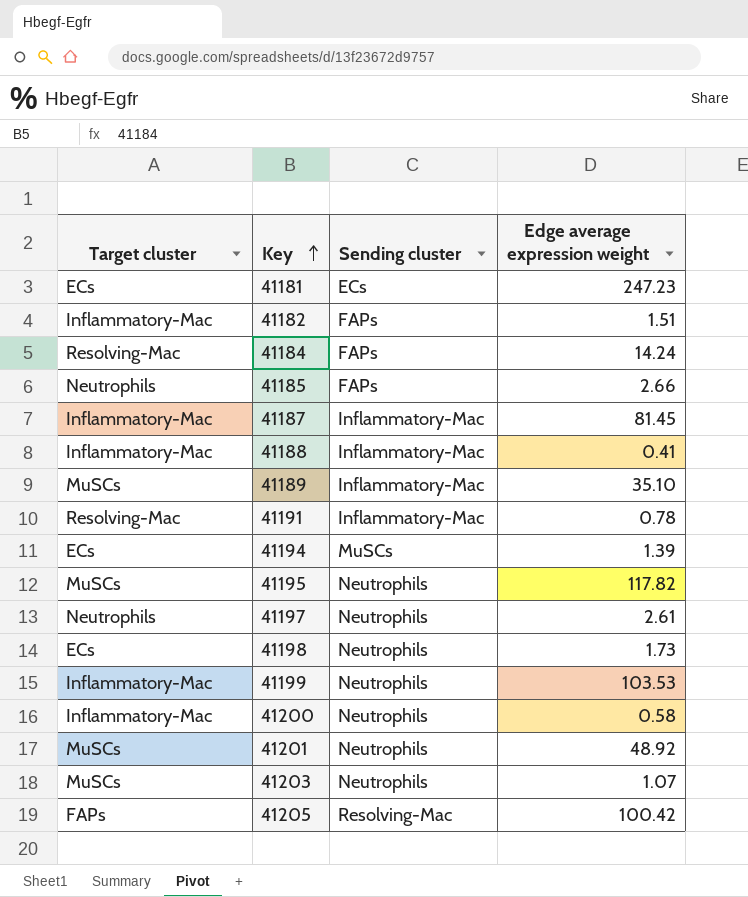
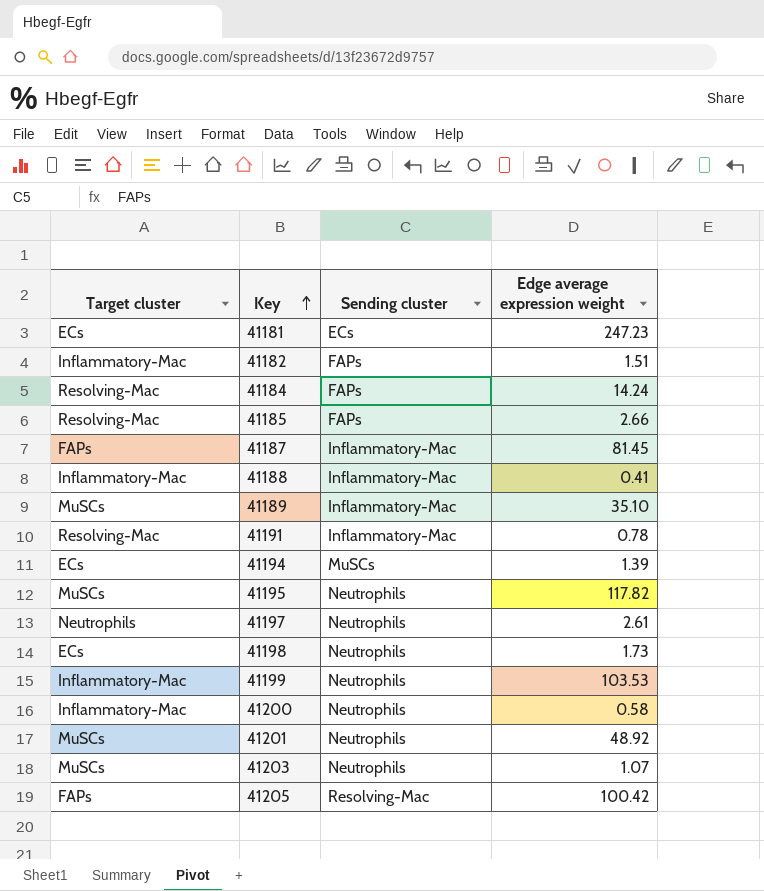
41185 | Target cluster: Neutrophils -> Resolving-Mac
41187 | Target cluster: Inflammatory-Mac -> FAPs

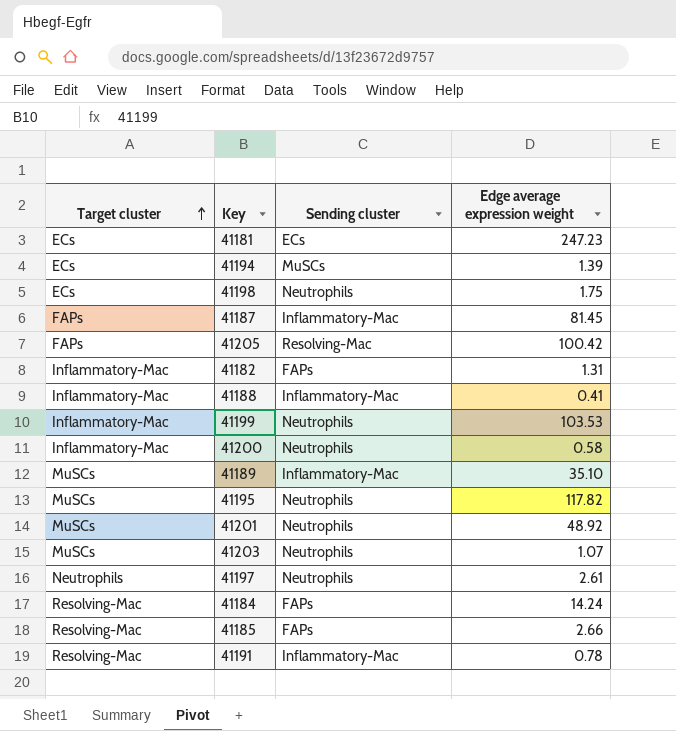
row order: Key ascending -> Target cluster ascending
41198 | Edge average expression weight: 1.73 -> 1.75
41182 | Edge average expression weight: 1.51 -> 1.31

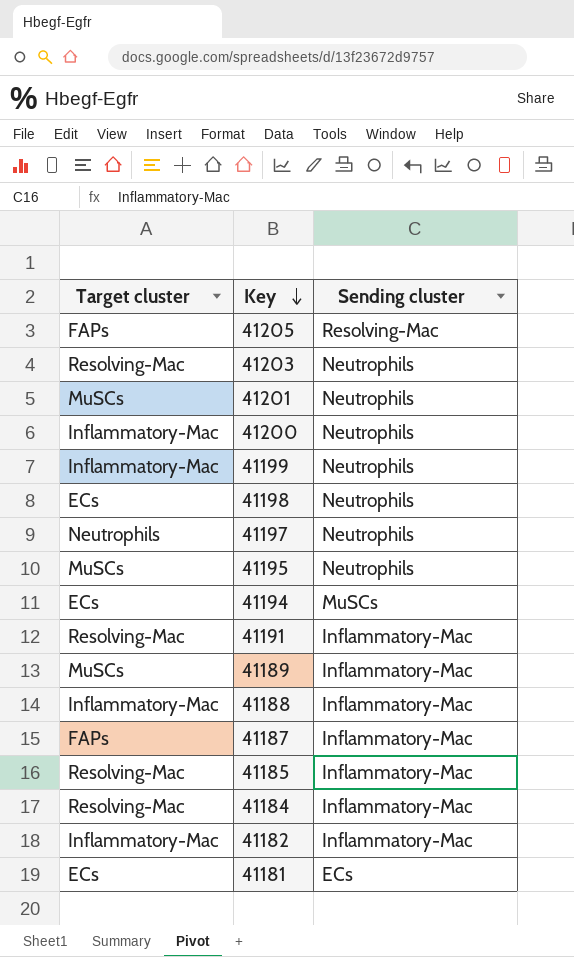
row order: Target cluster ascending -> Key descending
column Edge average expression weight | position: 4 -> none
41203 | Target cluster: MuSCs -> Resolving-Mac
41185 | Sending cluster: FAPs -> Inflammatory-Mac
41184 | Sending cluster: FAPs -> Inflammatory-Mac
41182 | Sending cluster: FAPs -> Inflammatory-Mac

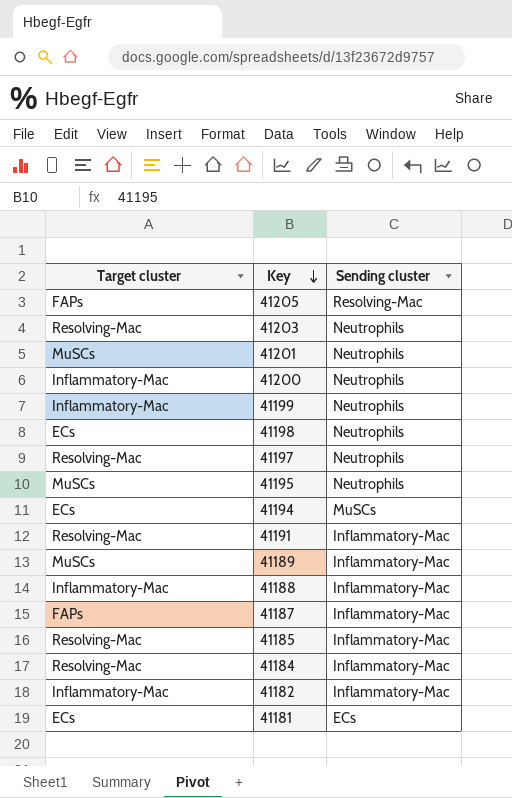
41197 | Target cluster: Neutrophils -> Resolving-Mac

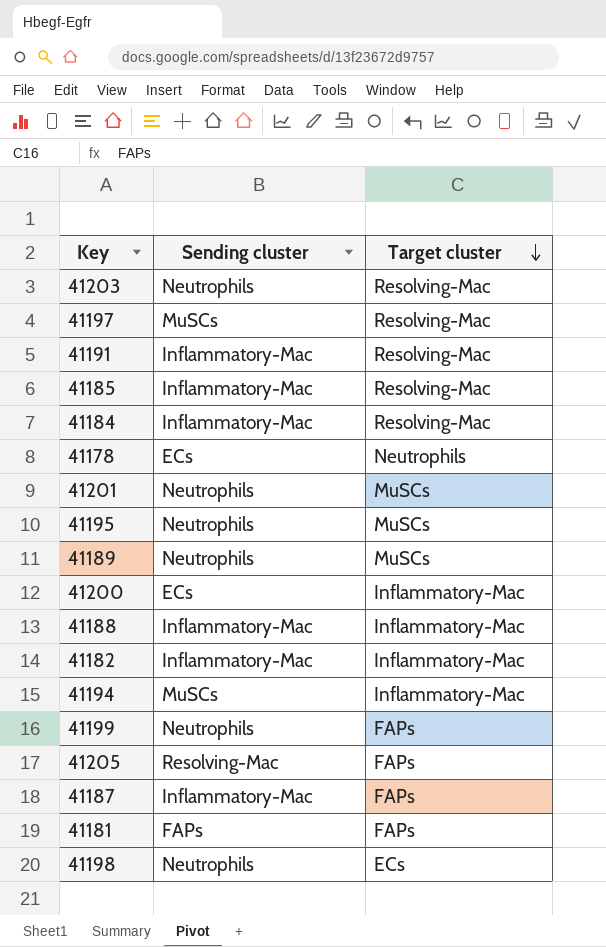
row order: Key descending -> Target cluster descending
column Target cluster | position: 1 -> 3
41197 | Sending cluster: Neutrophils -> MuSCs
row 41178: none -> ECs | Neutrophils
41189 | Sending cluster: Inflammatory-Mac -> Neutrophils
41200 | Sending cluster: Neutrophils -> ECs
41194 | Target cluster: ECs -> Inflammatory-Mac
41199 | Target cluster: Inflammatory-Mac -> FAPs
41181 | Sending cluster: ECs -> FAPs
41181 | Target cluster: ECs -> FAPs

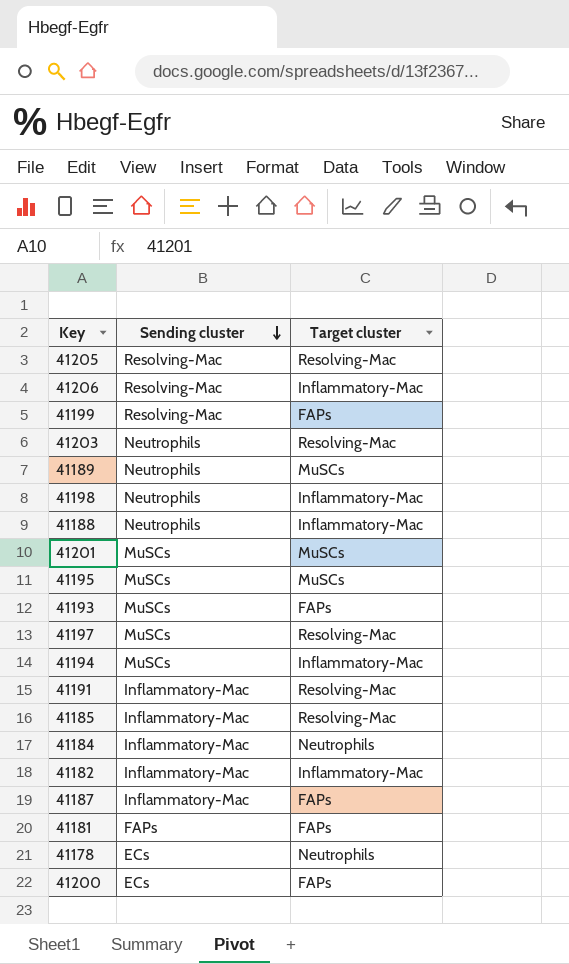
row order: Target cluster descending -> Sending cluster descending
41205 | Target cluster: FAPs -> Resolving-Mac
row 41206: none -> Resolving-Mac | Inflammatory-Mac
41199 | Sending cluster: Neutrophils -> Resolving-Mac
41198 | Target cluster: ECs -> Inflammatory-Mac
41188 | Sending cluster: Inflammatory-Mac -> Neutrophils
41201 | Sending cluster: Neutrophils -> MuSCs
41195 | Sending cluster: Neutrophils -> MuSCs
row 41193: none -> MuSCs | FAPs
41184 | Target cluster: Resolving-Mac -> Neutrophils
41200 | Target cluster: Inflammatory-Mac -> FAPs

